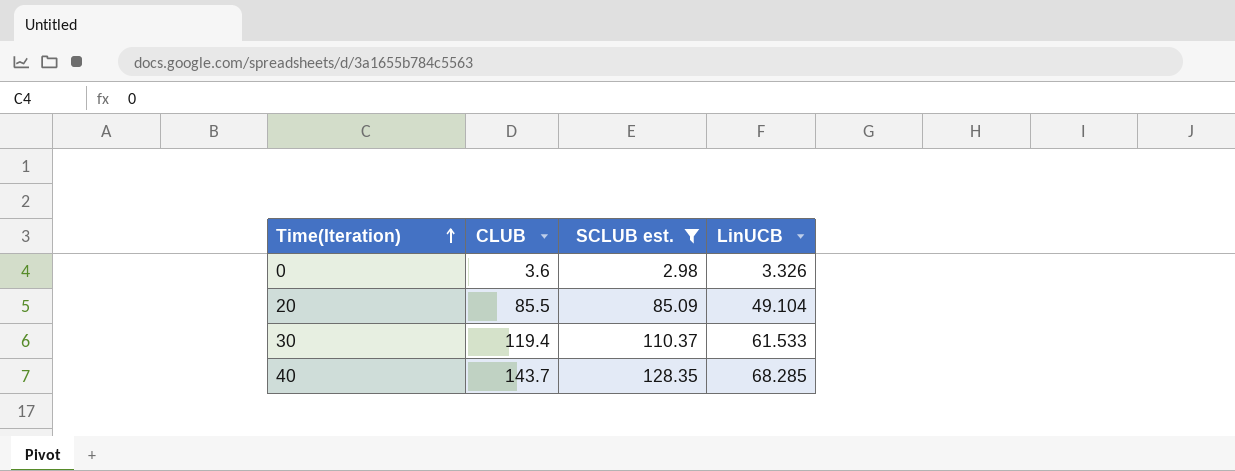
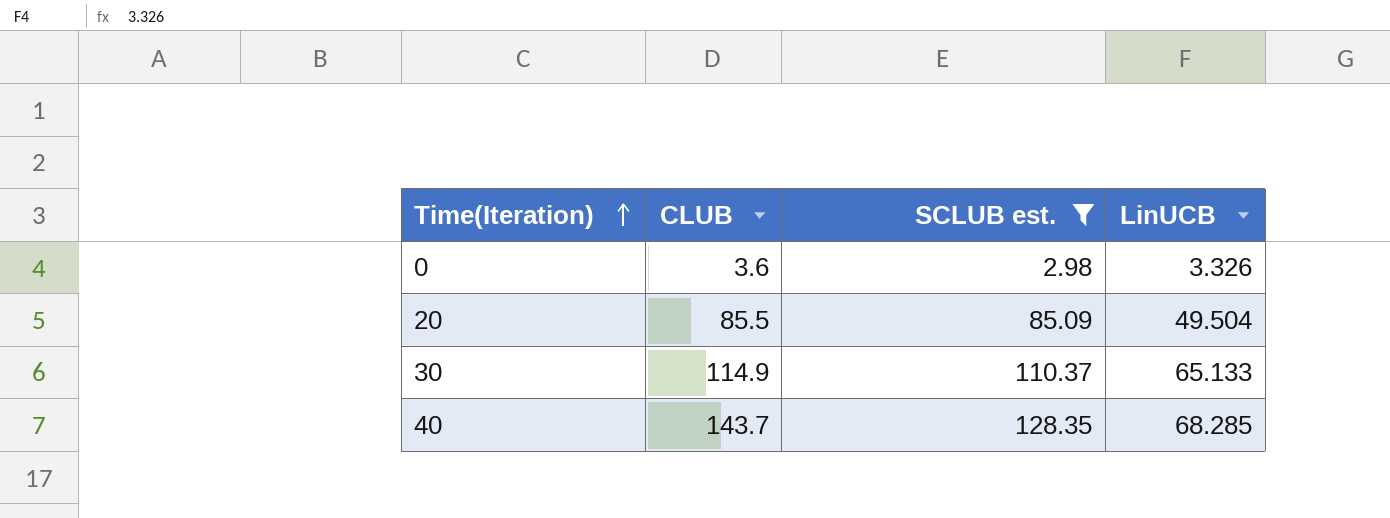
20 | LinUCB: 49.104 -> 49.504
30 | CLUB: 119.4 -> 114.9
30 | LinUCB: 61.533 -> 65.133

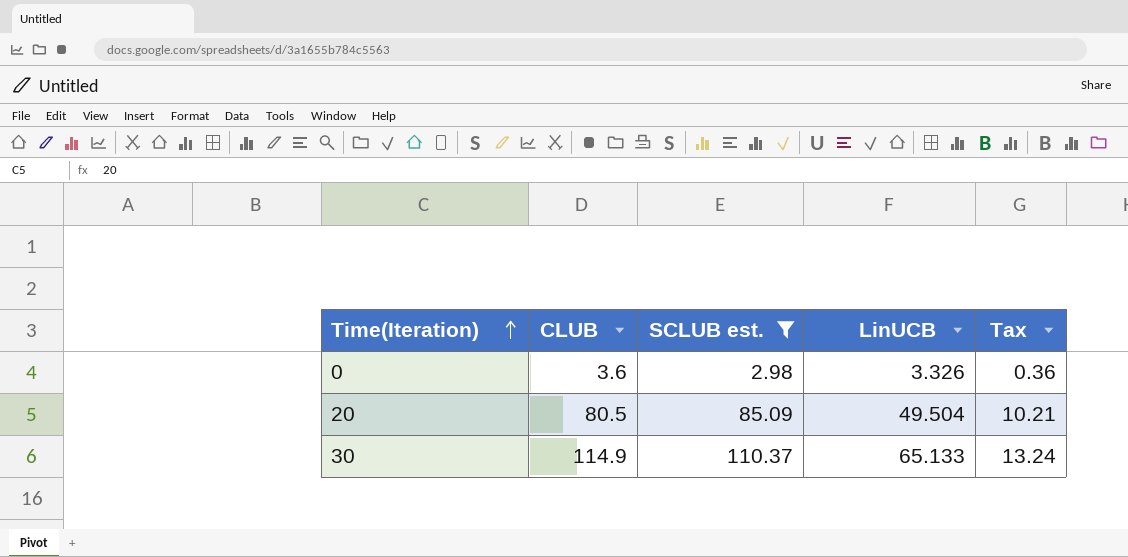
column Tax | formula: none -> [SCLUB est.] * 0.12
row 40: 143.7 | 128.35 | 68.285 -> none
20 | CLUB: 85.5 -> 80.5

